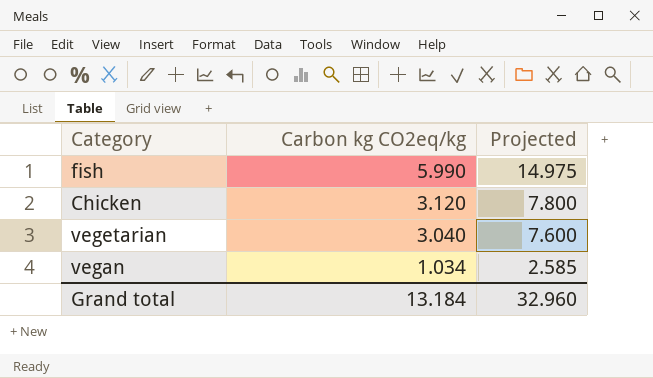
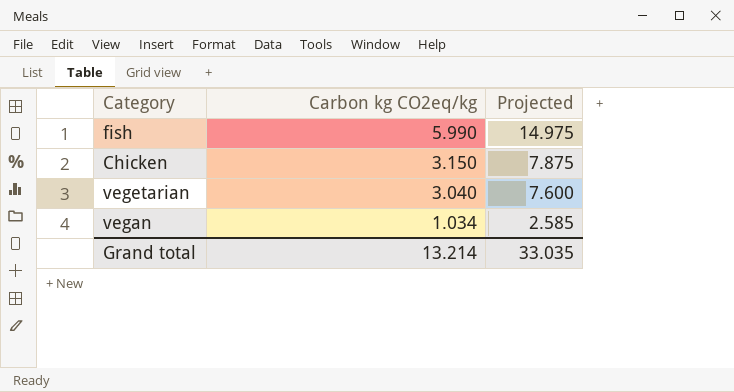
Chicken | Carbon kg CO2eq/kg: 3.120 -> 3.150
Chicken | Projected: 7.800 -> 7.875
Grand total | Carbon kg CO2eq/kg: 13.184 -> 13.214
Grand total | Projected: 32.960 -> 33.035

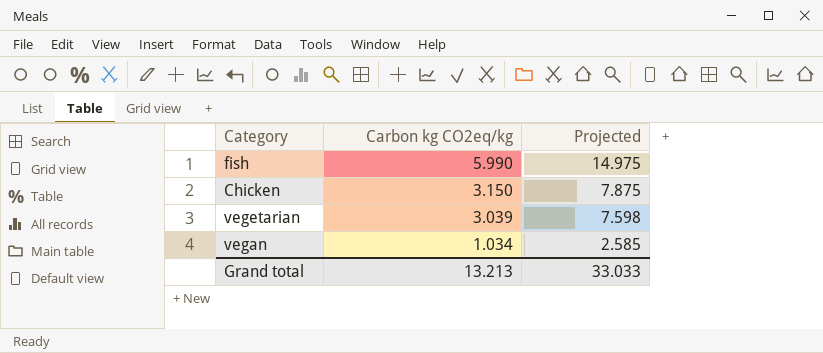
vegetarian | Carbon kg CO2eq/kg: 3.040 -> 3.039
vegetarian | Projected: 7.600 -> 7.598
Grand total | Carbon kg CO2eq/kg: 13.214 -> 13.213
Grand total | Projected: 33.035 -> 33.033

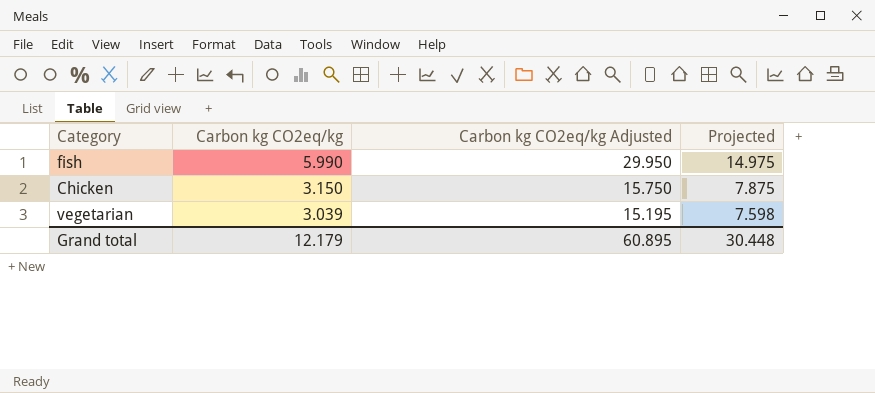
column Carbon kg CO2eq/kg Adjusted | formula: none -> [Carbon kg CO2eq/kg] * 5
row vegan: 1.034 | 2.585 -> none
Grand total | Carbon kg CO2eq/kg: 13.213 -> 12.179
Grand total | Projected: 33.033 -> 30.448

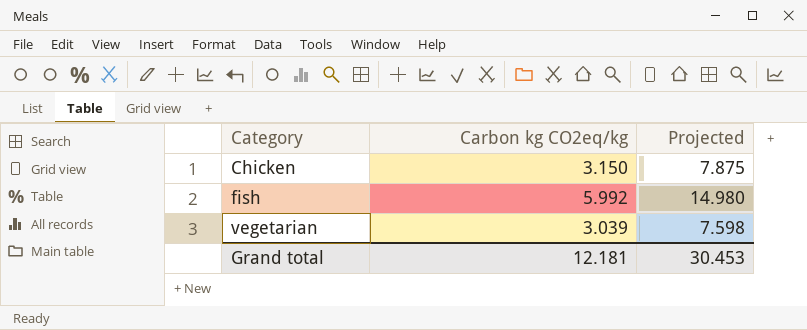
row order: Carbon kg CO2eq/kg descending -> Category ascending
column Carbon kg CO2eq/kg Adjusted | formula: [Carbon kg CO2eq/kg] * 5 -> none
fish | Carbon kg CO2eq/kg: 5.990 -> 5.992
fish | Projected: 14.975 -> 14.980
Grand total | Carbon kg CO2eq/kg: 12.179 -> 12.181
Grand total | Projected: 30.448 -> 30.453

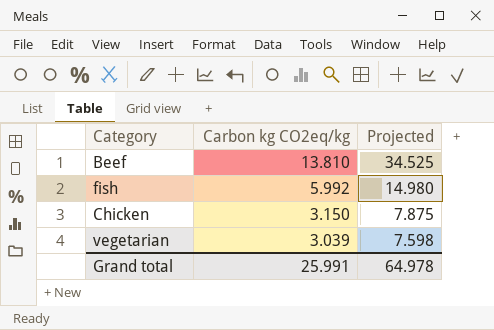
row order: Category ascending -> Carbon kg CO2eq/kg descending
row Beef: none -> 13.810 | 34.525
Grand total | Carbon kg CO2eq/kg: 12.181 -> 25.991
Grand total | Projected: 30.453 -> 64.978

